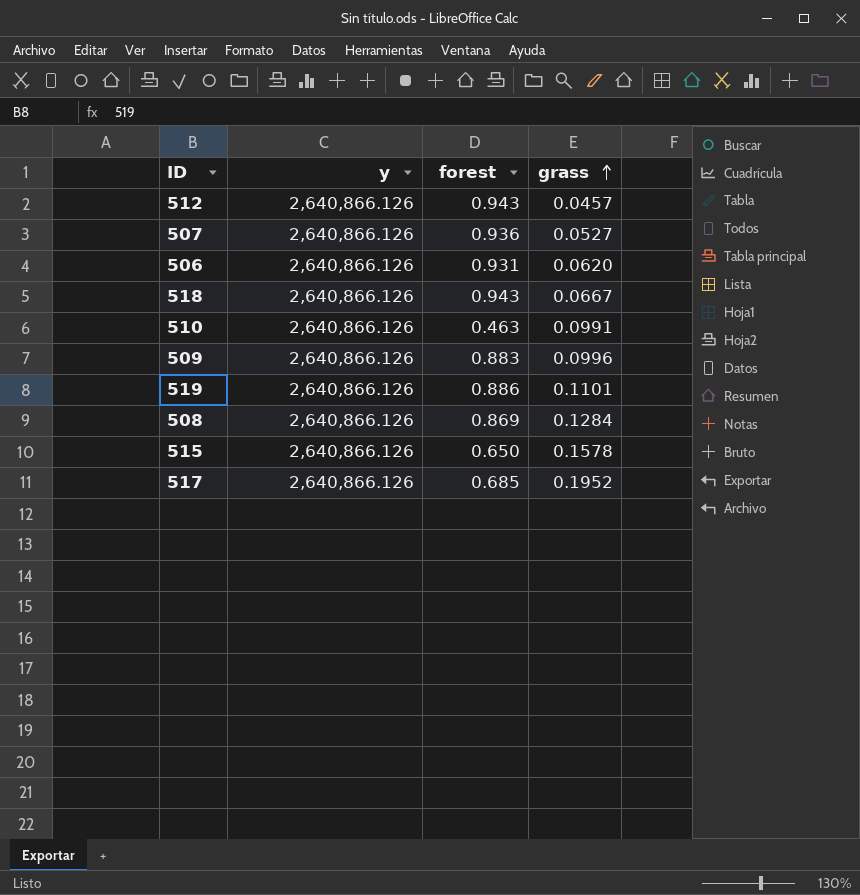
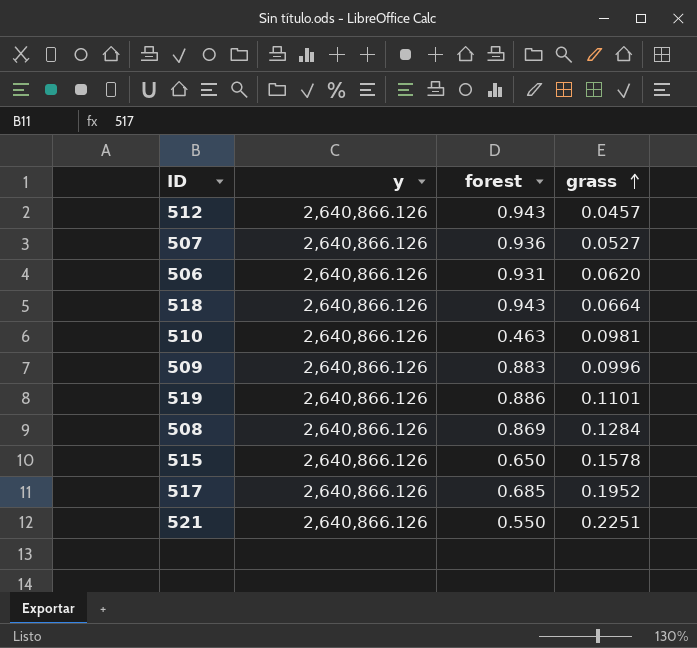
518 | grass: 0.0667 -> 0.0664
510 | grass: 0.0991 -> 0.0981
row 521: none -> 2,640,866.126 | 0.550 | 0.2251

